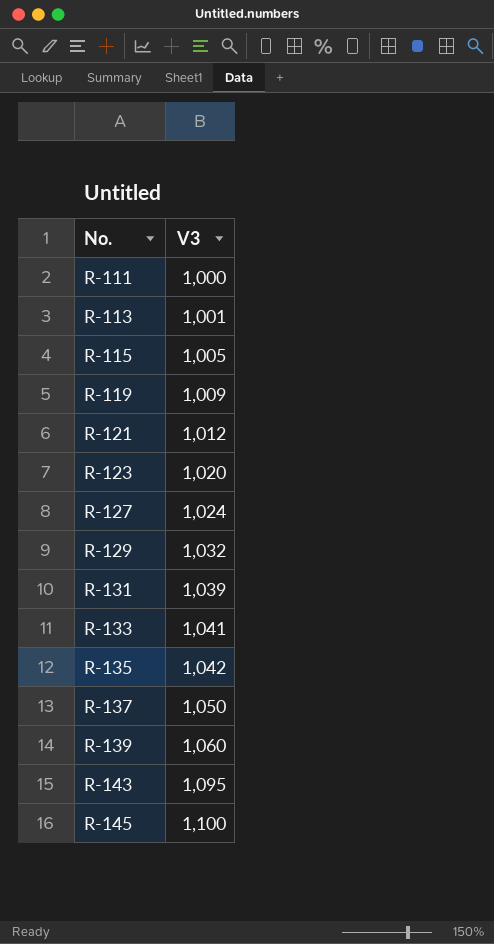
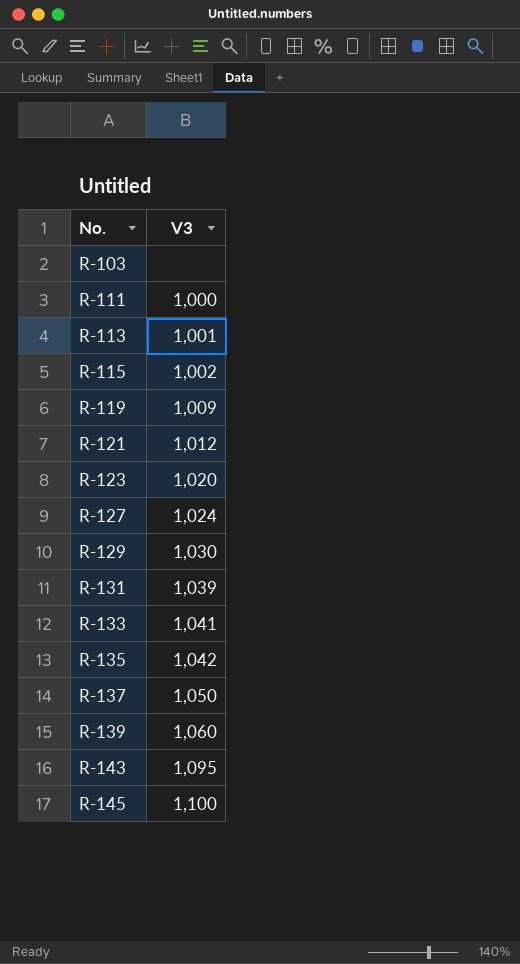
row R-103: none -> none
R-115 | V3: 1,005 -> 1,002
R-129 | V3: 1,032 -> 1,030

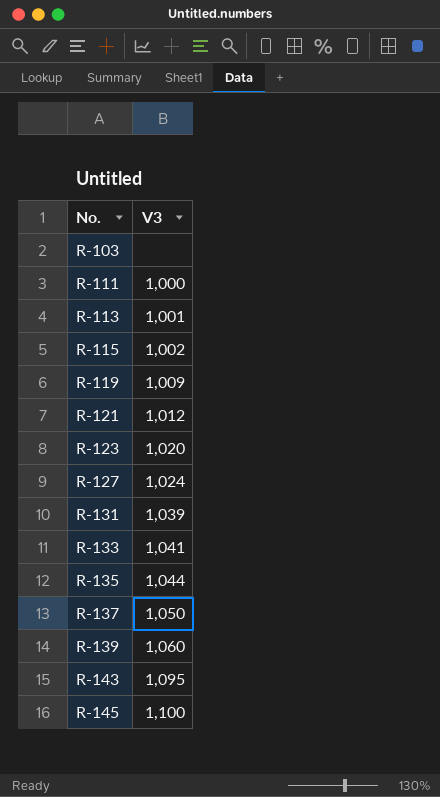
row R-129: 1,030 -> none
R-135 | V3: 1,042 -> 1,044

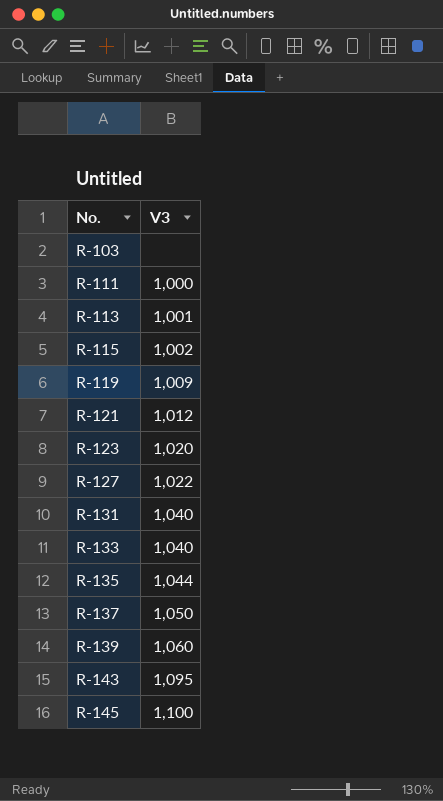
R-127 | V3: 1,024 -> 1,022
R-131 | V3: 1,039 -> 1,040
R-133 | V3: 1,041 -> 1,040

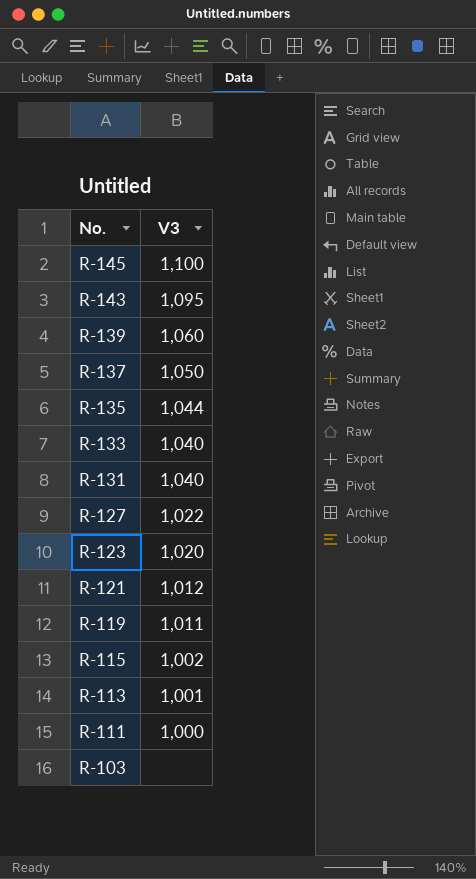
row order: No. ascending -> No. descending
R-119 | V3: 1,009 -> 1,011

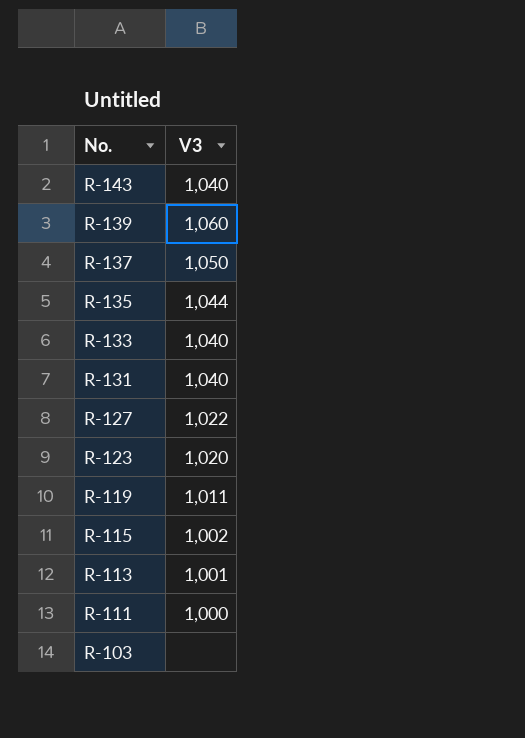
row R-145: 1,100 -> none
row R-121: 1,012 -> none
R-143 | V3: 1,095 -> 1,040

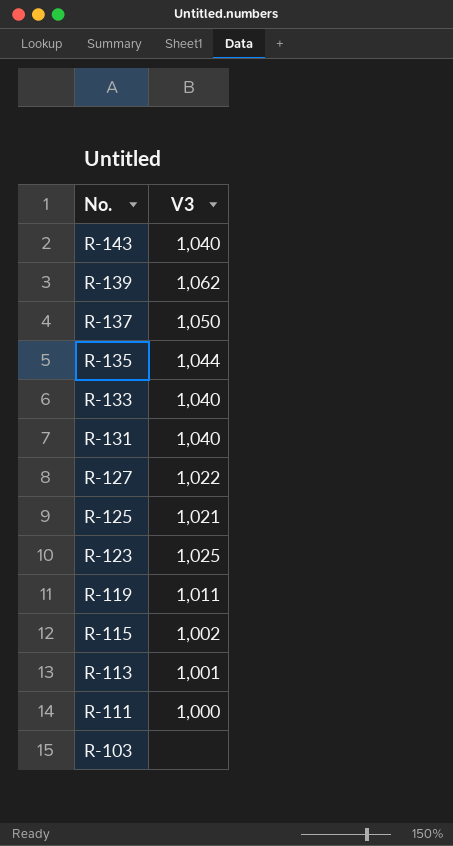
R-139 | V3: 1,060 -> 1,062
row R-125: none -> 1,021
R-123 | V3: 1,020 -> 1,025

